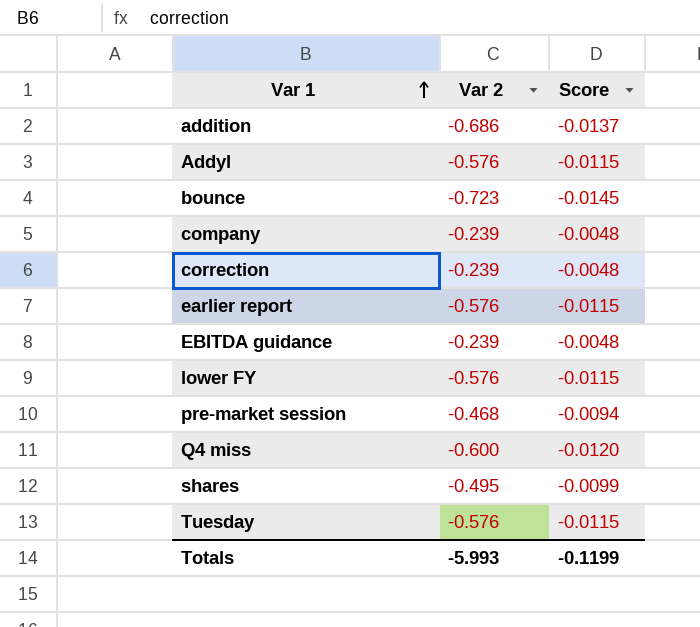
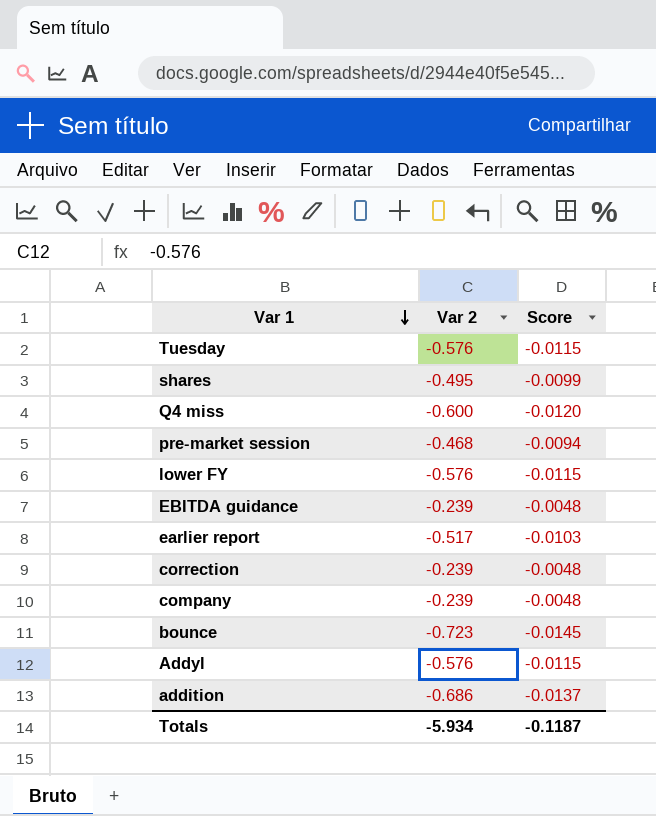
row order: Var 1 ascending -> Var 1 descending
earlier report | Var 2: -0.576 -> -0.517
earlier report | Score: -0.0115 -> -0.0103
Totals | Var 2: -5.993 -> -5.934
Totals | Score: -0.1199 -> -0.1187

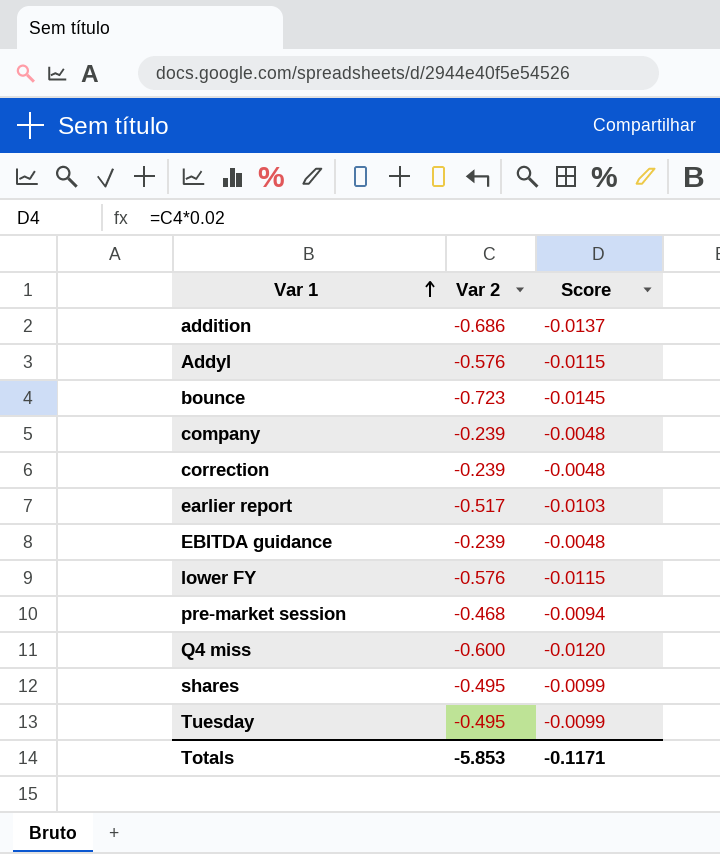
row order: Var 1 descending -> Var 1 ascending
Tuesday | Var 2: -0.576 -> -0.495
Tuesday | Score: -0.0115 -> -0.0099
Totals | Var 2: -5.934 -> -5.853
Totals | Score: -0.1187 -> -0.1171

